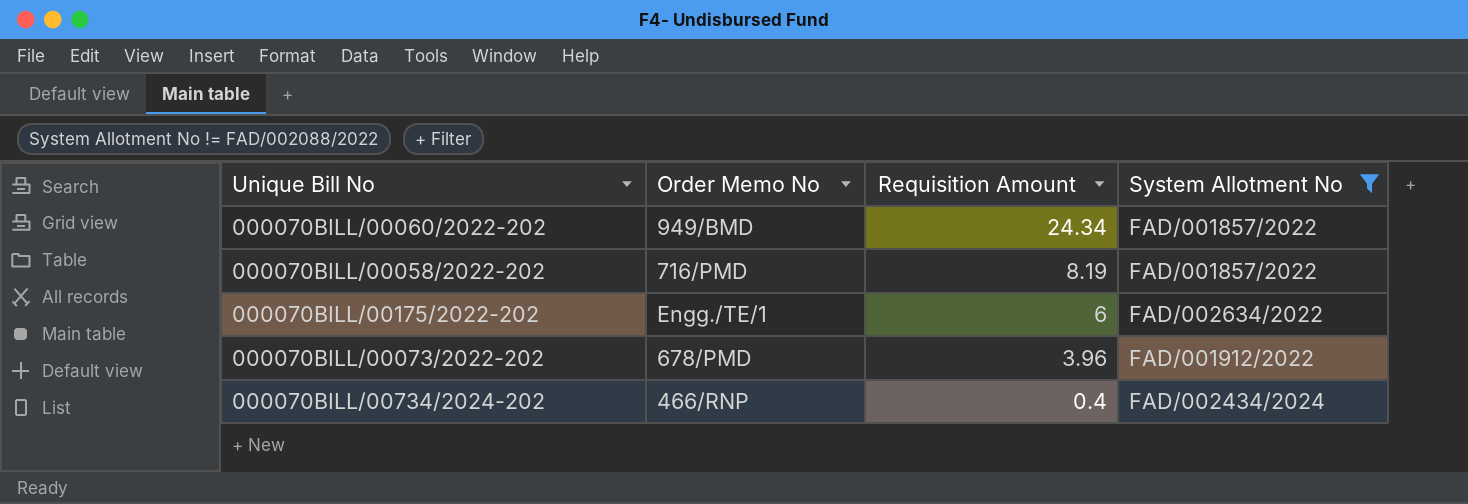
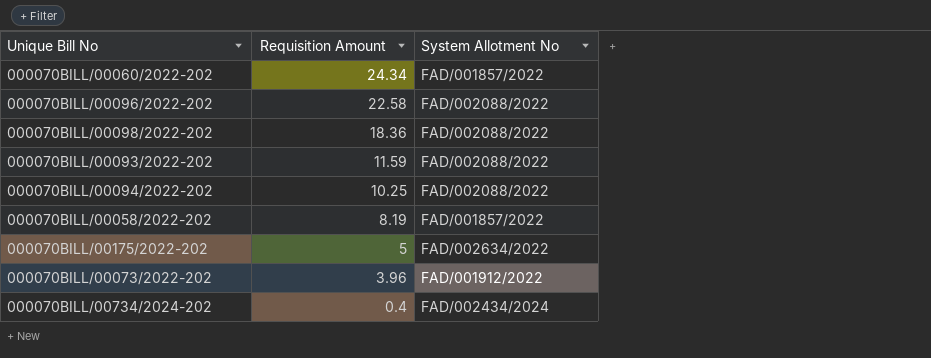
filter: System Allotment No != FAD/002088/2022 -> none
column Order Memo No | position: 2 -> none
000070BILL/00175/2022-202 | Requisition Amount: 6 -> 5

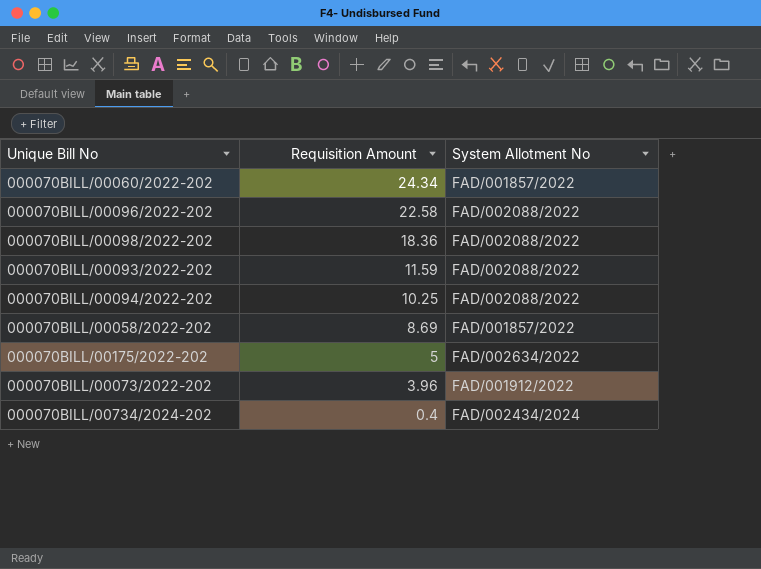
000070BILL/00058/2022-202 | Requisition Amount: 8.19 -> 8.69

